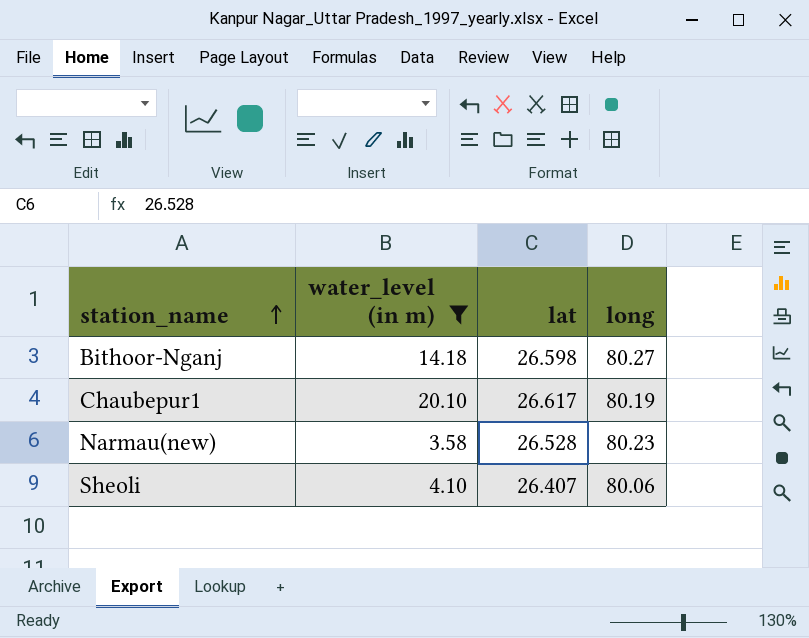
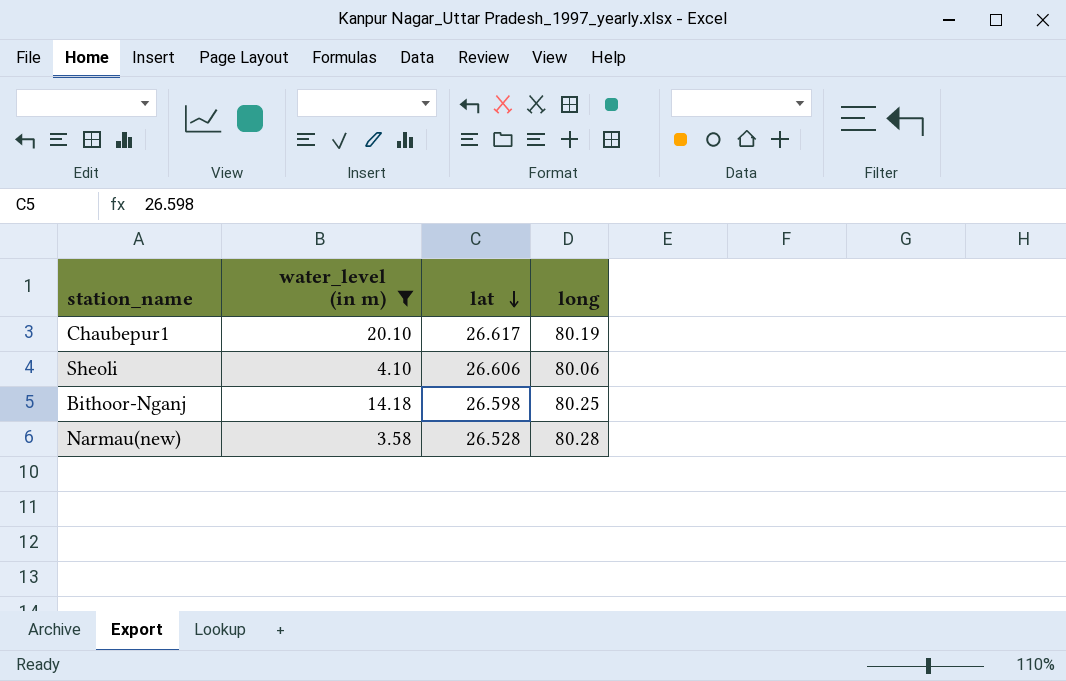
row order: station_name ascending -> lat descending
Sheoli | lat: 26.407 -> 26.606
Bithoor-Nganj | long: 80.27 -> 80.25
Narmau(new) | long: 80.23 -> 80.28

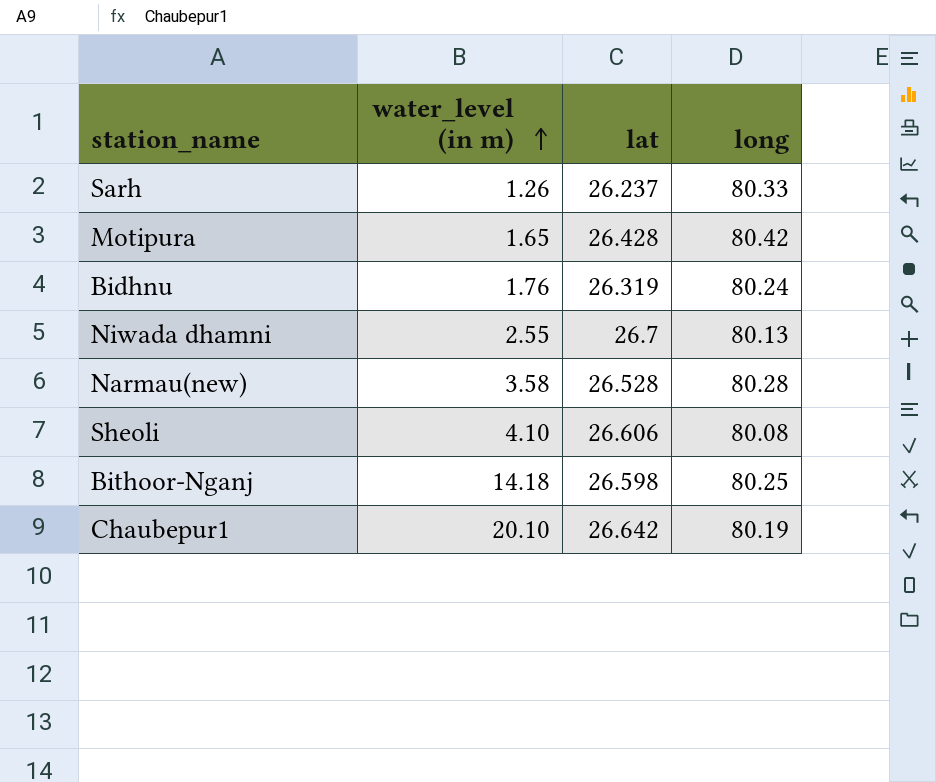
filter: water_level (in m) >= 3.58 -> none
row order: lat descending -> water_level (in m) ascending
Sheoli | long: 80.06 -> 80.08
Chaubepur1 | lat: 26.617 -> 26.642

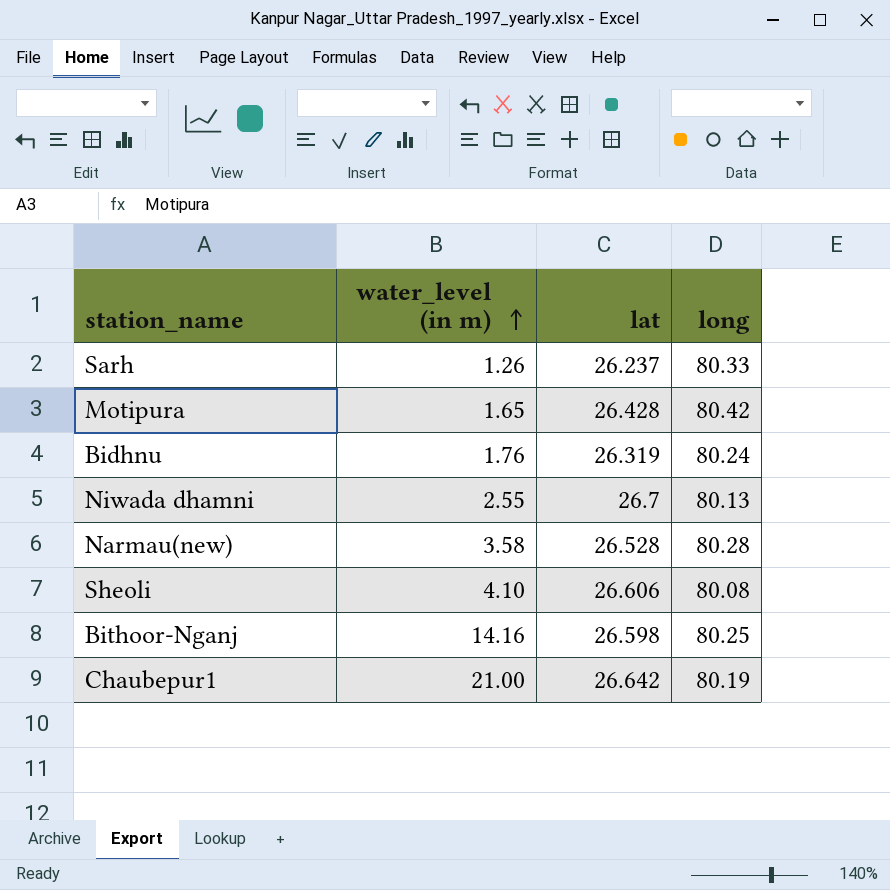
Bithoor-Nganj | water_level (in m): 14.18 -> 14.16
Chaubepur1 | water_level (in m): 20.10 -> 21.00

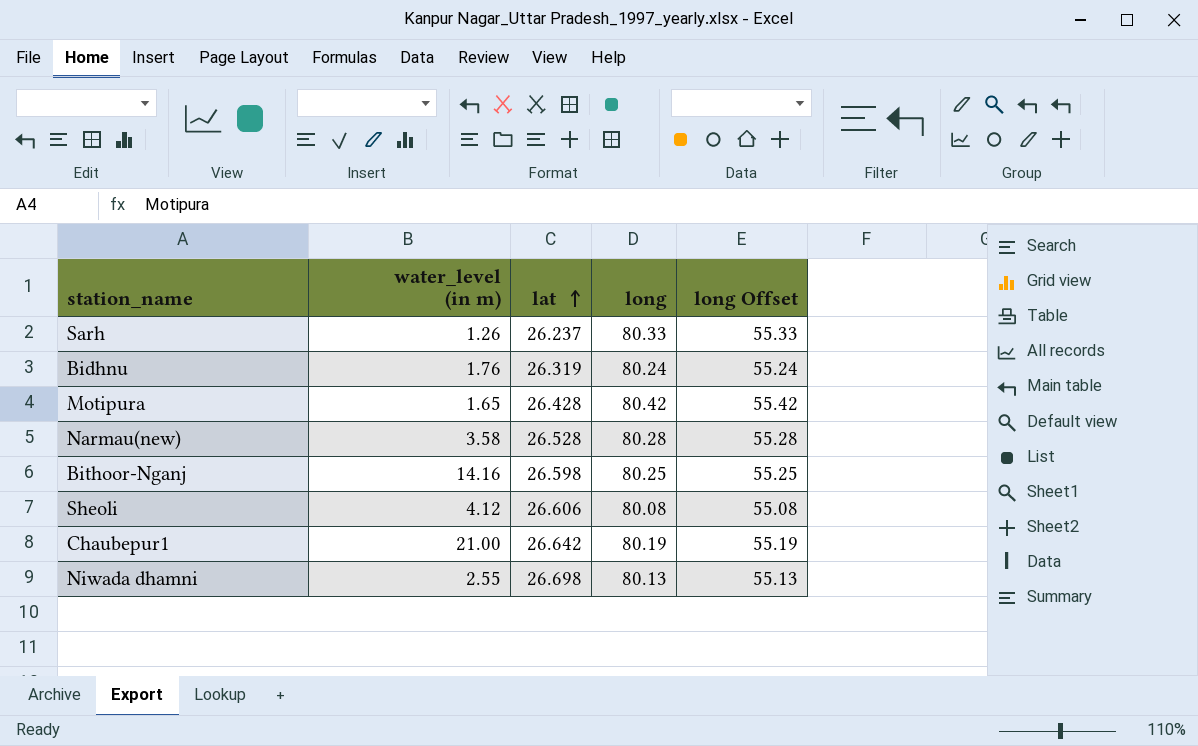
row order: water_level (in m) ascending -> lat ascending
column long Offset | formula: none -> [long] - 25
Sheoli | water_level (in m): 4.10 -> 4.12
Niwada dhamni | lat: 26.7 -> 26.698

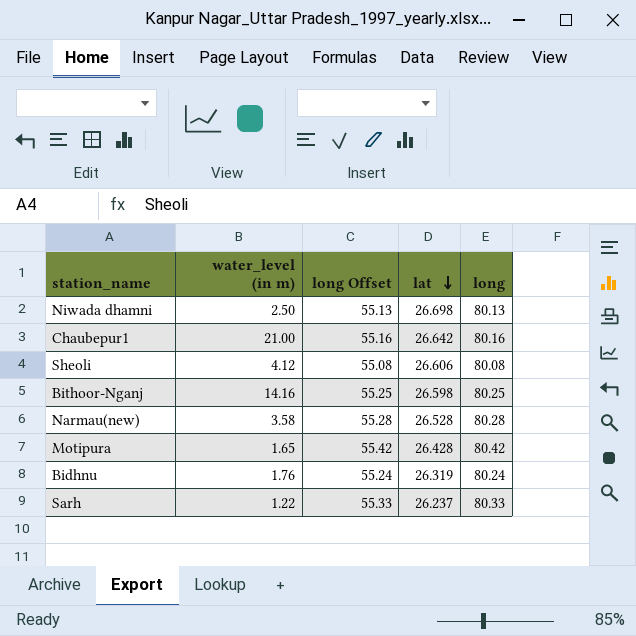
row order: lat ascending -> lat descending
column long Offset | position: 5 -> 3
Niwada dhamni | water_level (in m): 2.55 -> 2.50
Chaubepur1 | long Offset: 55.19 -> 55.16
Chaubepur1 | long: 80.19 -> 80.16
Sarh | water_level (in m): 1.26 -> 1.22

